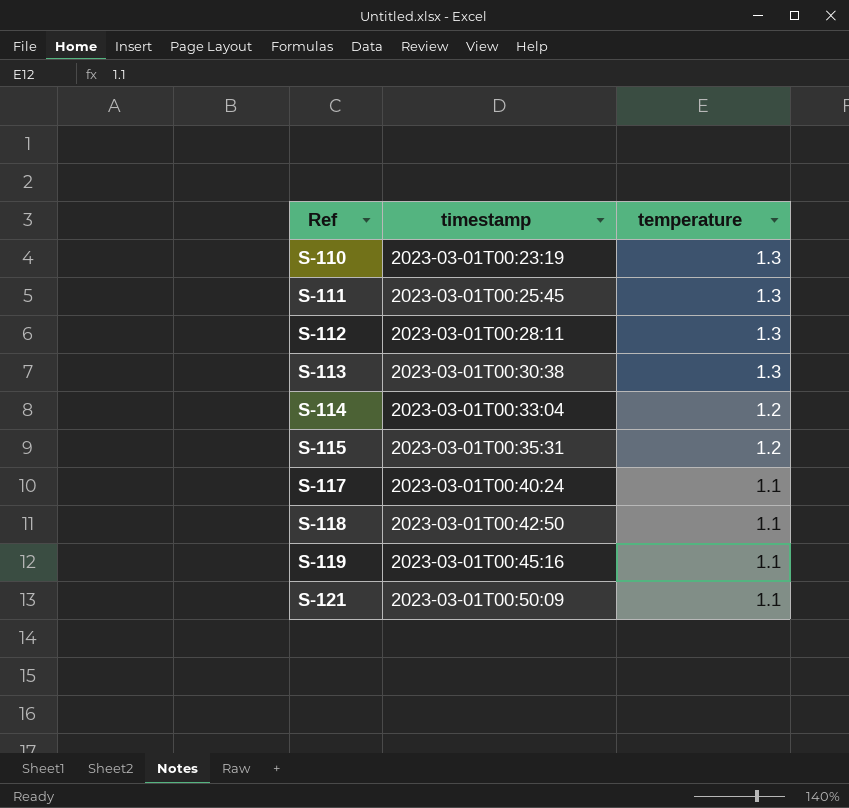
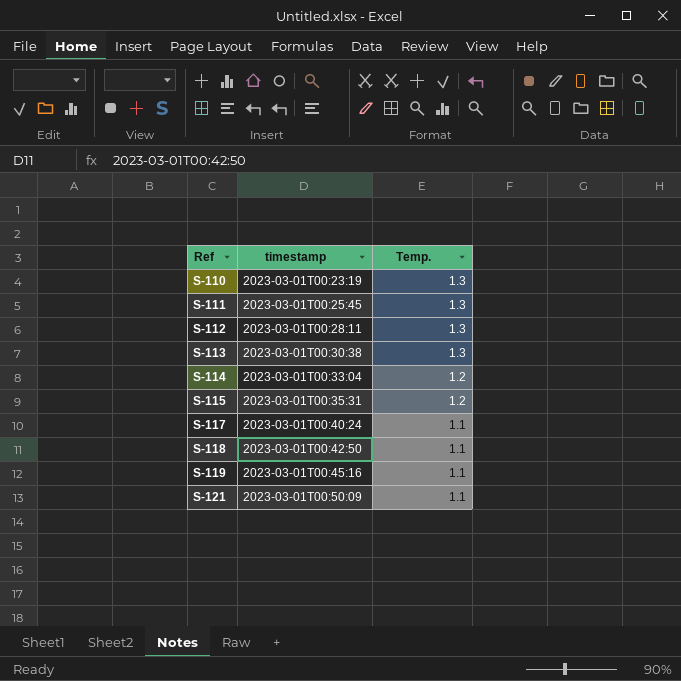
column name: temperature -> Temp.

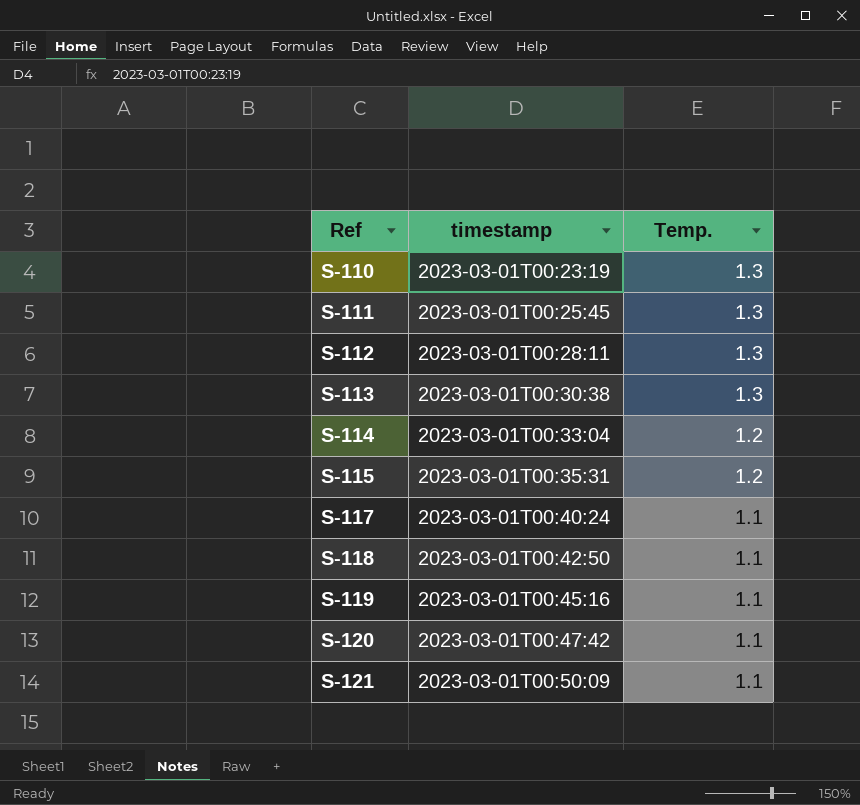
row S-120: none -> 2023-03-01T00:47:42 | 1.1

